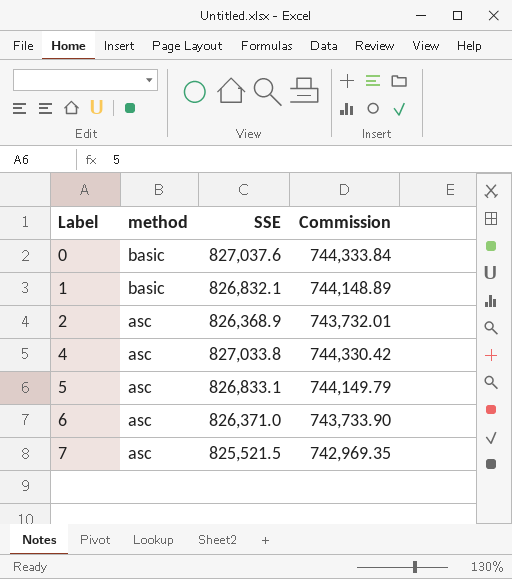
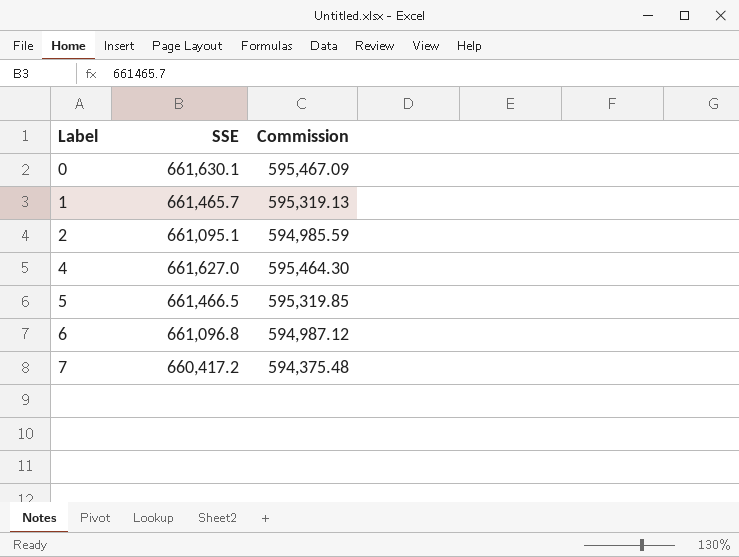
column method | position: 2 -> none
0 | SSE: 827,037.6 -> 661,630.1
0 | Commission: 744,333.84 -> 595,467.09
1 | SSE: 826,832.1 -> 661,465.7
1 | Commission: 744,148.89 -> 595,319.13
2 | SSE: 826,368.9 -> 661,095.1
2 | Commission: 743,732.01 -> 594,985.59
4 | SSE: 827,033.8 -> 661,627.0
4 | Commission: 744,330.42 -> 595,464.30
5 | SSE: 826,833.1 -> 661,466.5
5 | Commission: 744,149.79 -> 595,319.85
6 | SSE: 826,371.0 -> 661,096.8
6 | Commission: 743,733.90 -> 594,987.12
7 | SSE: 825,521.5 -> 660,417.2
7 | Commission: 742,969.35 -> 594,375.48

